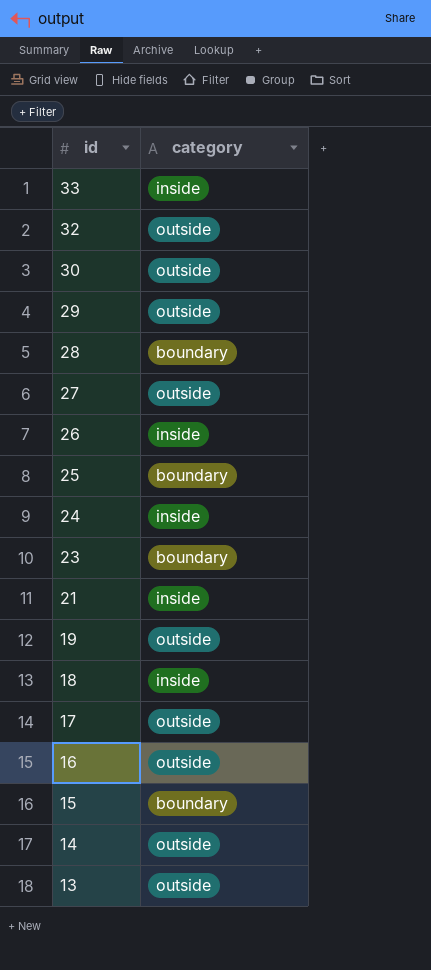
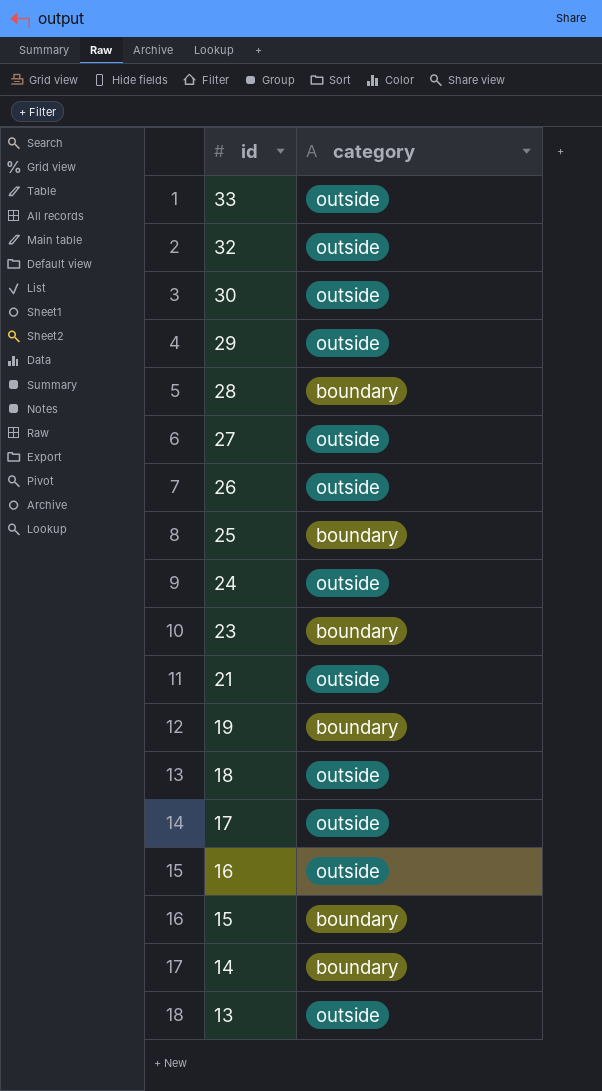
33 | category: inside -> outside
26 | category: inside -> outside
24 | category: inside -> outside
21 | category: inside -> outside
19 | category: outside -> boundary
18 | category: inside -> outside
14 | category: outside -> boundary

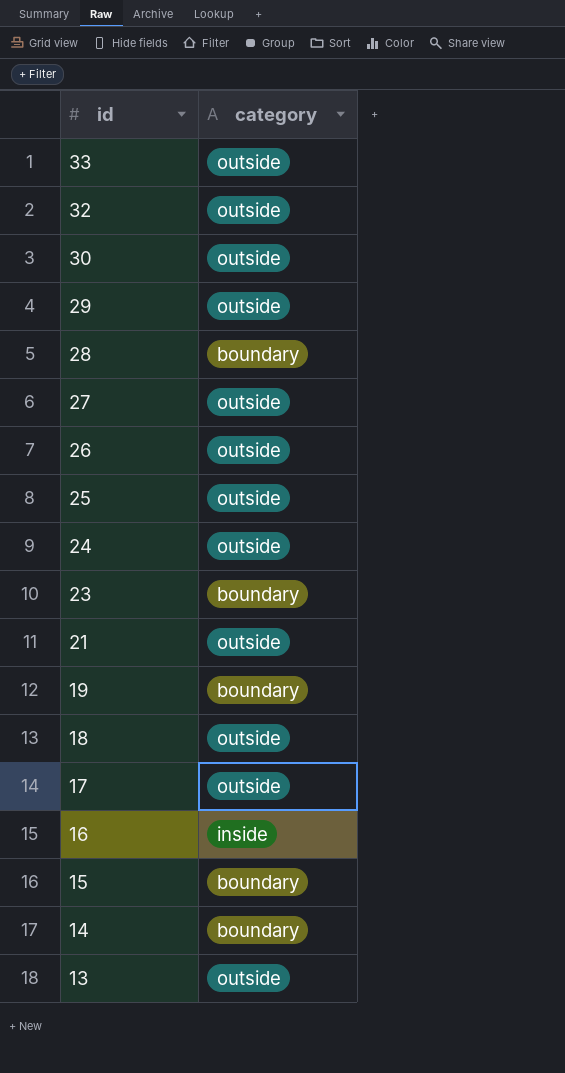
25 | category: boundary -> outside
16 | category: outside -> inside

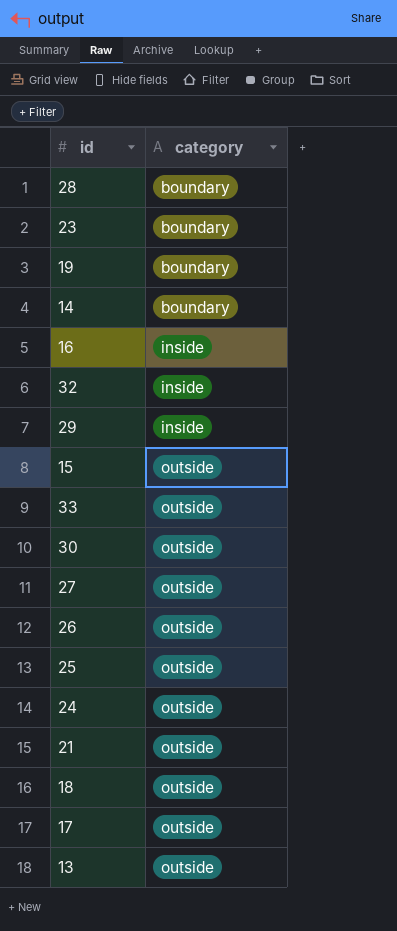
row order: id descending -> category ascending
32 | category: outside -> inside
29 | category: outside -> inside
15 | category: boundary -> outside

